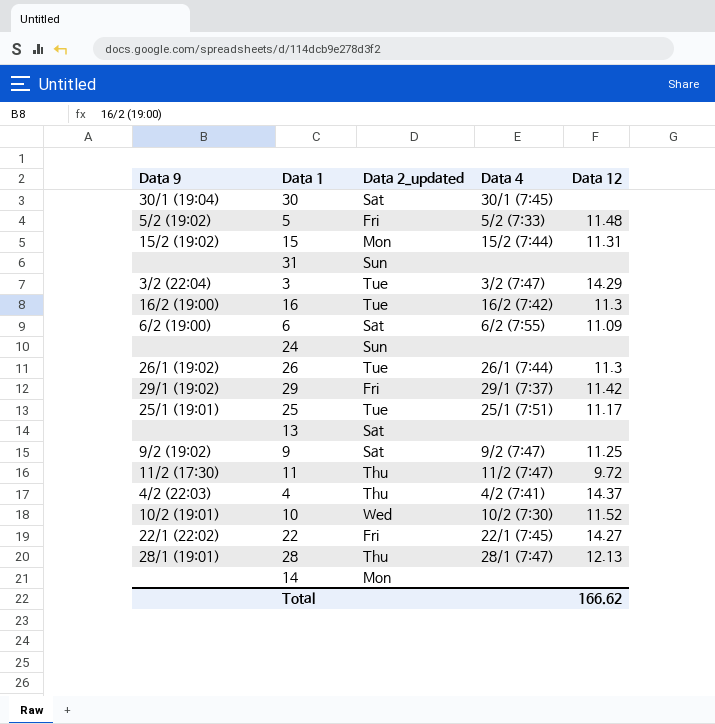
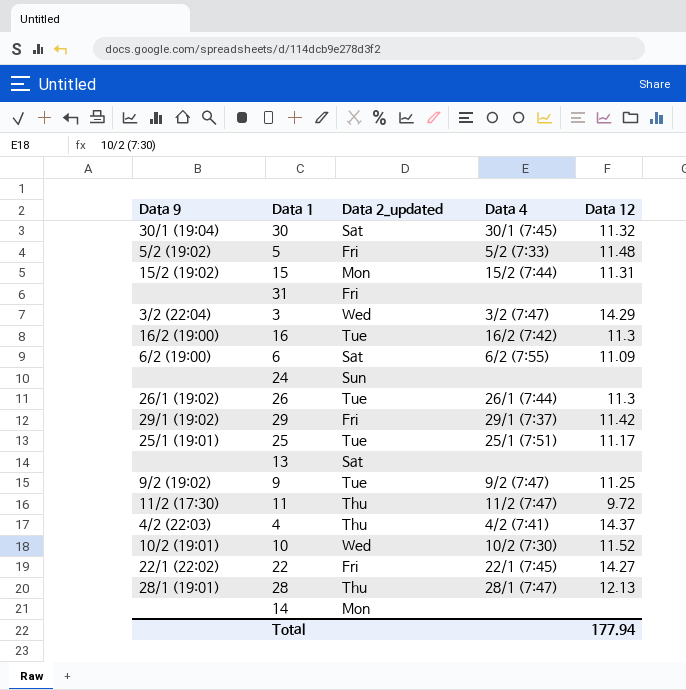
30 | Data 12: none -> 11.32
31 | Data 2_updated: Sun -> Fri
3 | Data 2_updated: Tue -> Wed
9 | Data 2_updated: Sat -> Tue
Total | Data 12: 166.62 -> 177.94

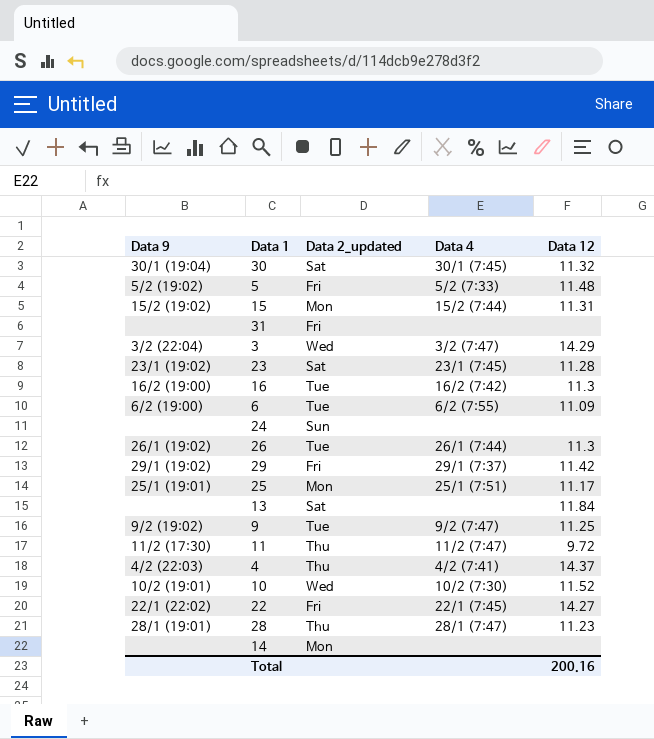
row 23: none -> 23/1 (19:02) | Sat | 23/1 (7:45) | 11.28
6 | Data 2_updated: Sat -> Tue
25 | Data 2_updated: Tue -> Mon
13 | Data 12: none -> 11.84
28 | Data 12: 12.13 -> 11.23
Total | Data 12: 177.94 -> 200.16

